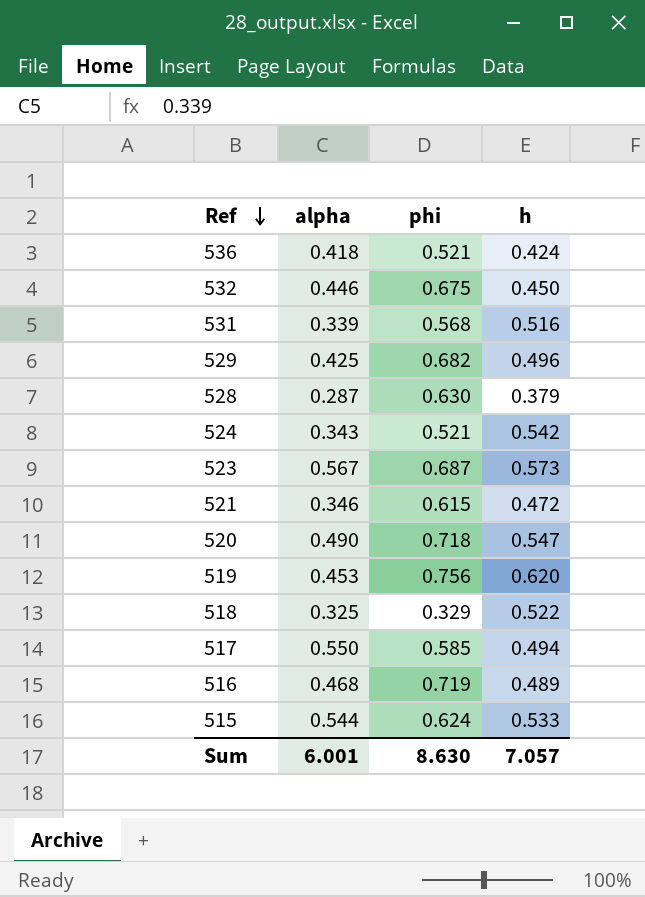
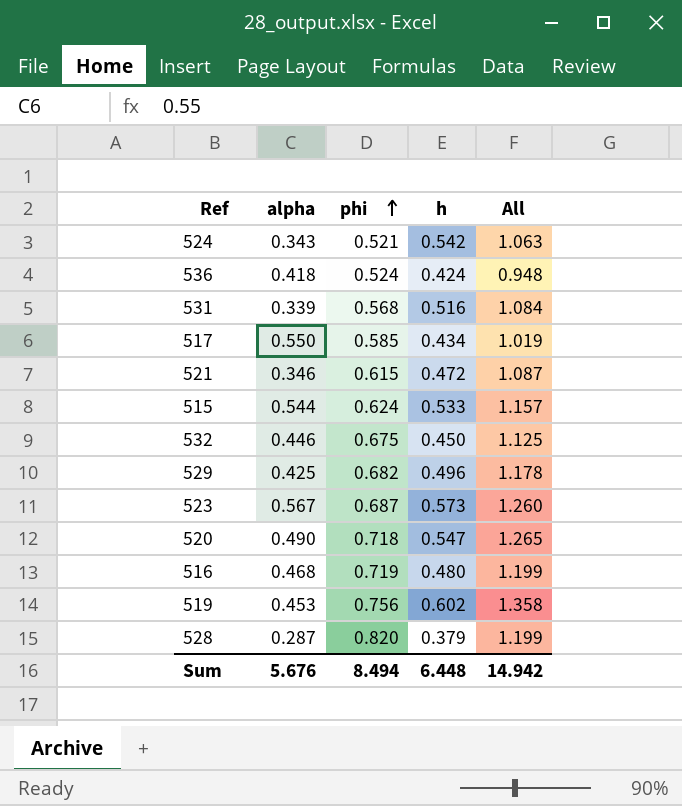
row order: Ref descending -> phi ascending
column All | formula: none -> [phi] + [h]
row 518: 0.325 | 0.329 | 0.522 -> none
536 | phi: 0.521 -> 0.524
517 | h: 0.494 -> 0.434
516 | h: 0.489 -> 0.480
519 | h: 0.620 -> 0.602
528 | phi: 0.630 -> 0.820
Sum | alpha: 6.001 -> 5.676
Sum | phi: 8.630 -> 8.494
Sum | h: 7.057 -> 6.448

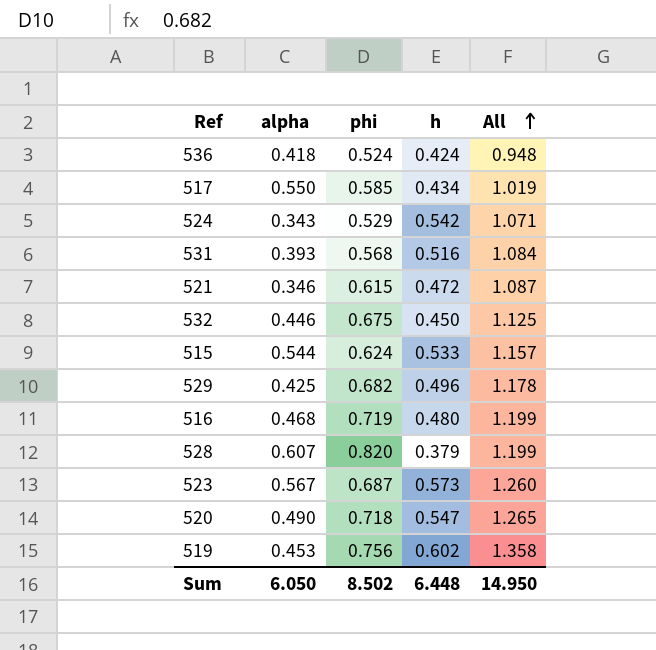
row order: phi ascending -> All ascending
524 | phi: 0.521 -> 0.529
524 | All: 1.063 -> 1.071
531 | alpha: 0.339 -> 0.393
528 | alpha: 0.287 -> 0.607
Sum | alpha: 5.676 -> 6.050
Sum | phi: 8.494 -> 8.502
Sum | All: 14.942 -> 14.950

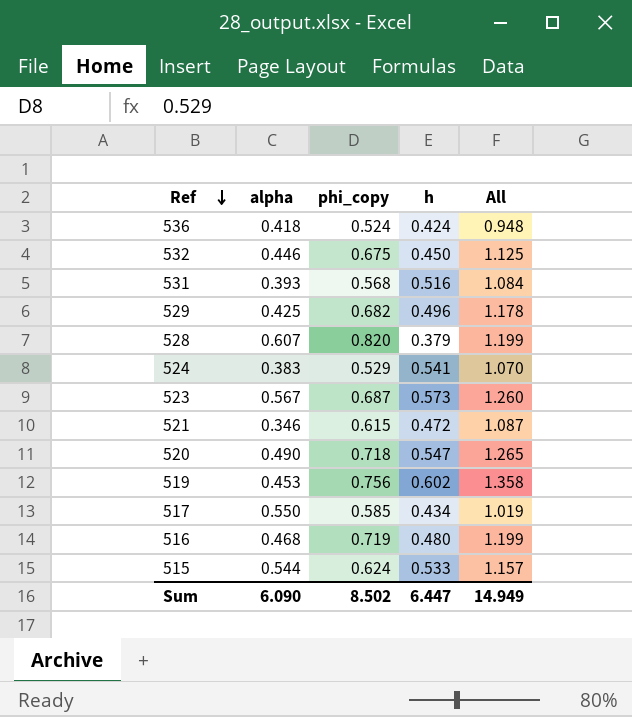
row order: All ascending -> Ref descending
column name: phi -> phi_copy
524 | alpha: 0.343 -> 0.383
524 | h: 0.542 -> 0.541
524 | All: 1.071 -> 1.070
Sum | alpha: 6.050 -> 6.090
Sum | h: 6.448 -> 6.447
Sum | All: 14.950 -> 14.949

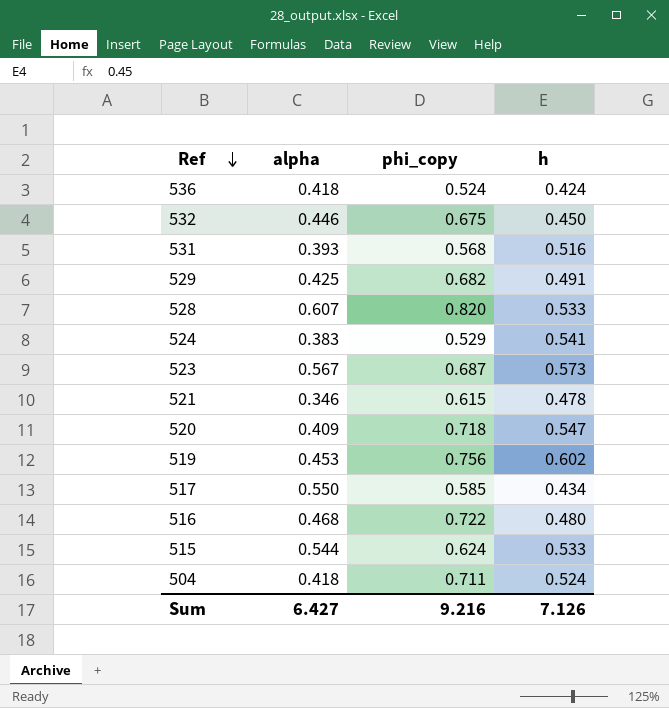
column All | formula: [phi_copy] + [h] -> none
529 | h: 0.496 -> 0.491
528 | h: 0.379 -> 0.533
521 | h: 0.472 -> 0.478
520 | alpha: 0.490 -> 0.409
516 | phi_copy: 0.719 -> 0.722
row 504: none -> 0.418 | 0.711 | 0.524
Sum | alpha: 6.090 -> 6.427
Sum | phi_copy: 8.502 -> 9.216
Sum | h: 6.447 -> 7.126

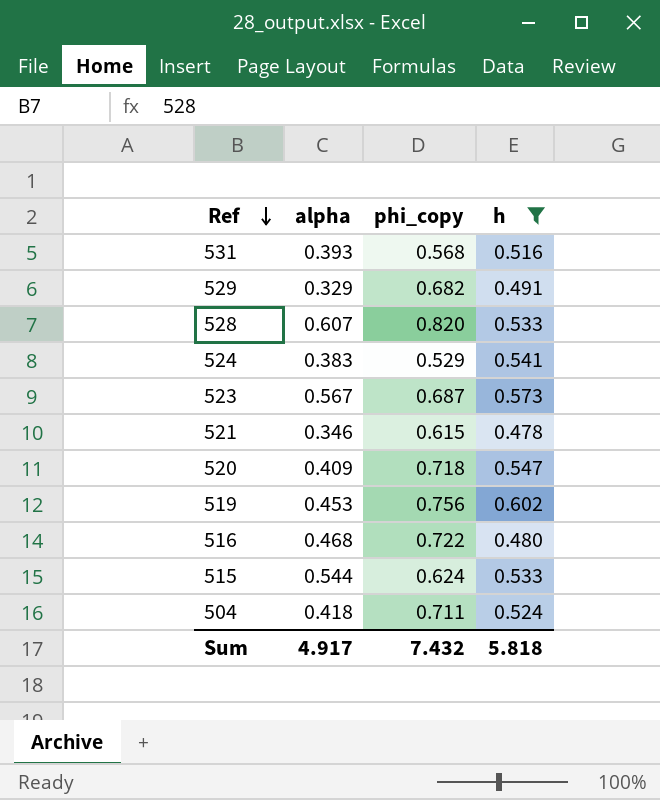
filter: none -> h >= 0.478
529 | alpha: 0.425 -> 0.329
Sum | alpha: 6.427 -> 4.917
Sum | phi_copy: 9.216 -> 7.432
Sum | h: 7.126 -> 5.818

